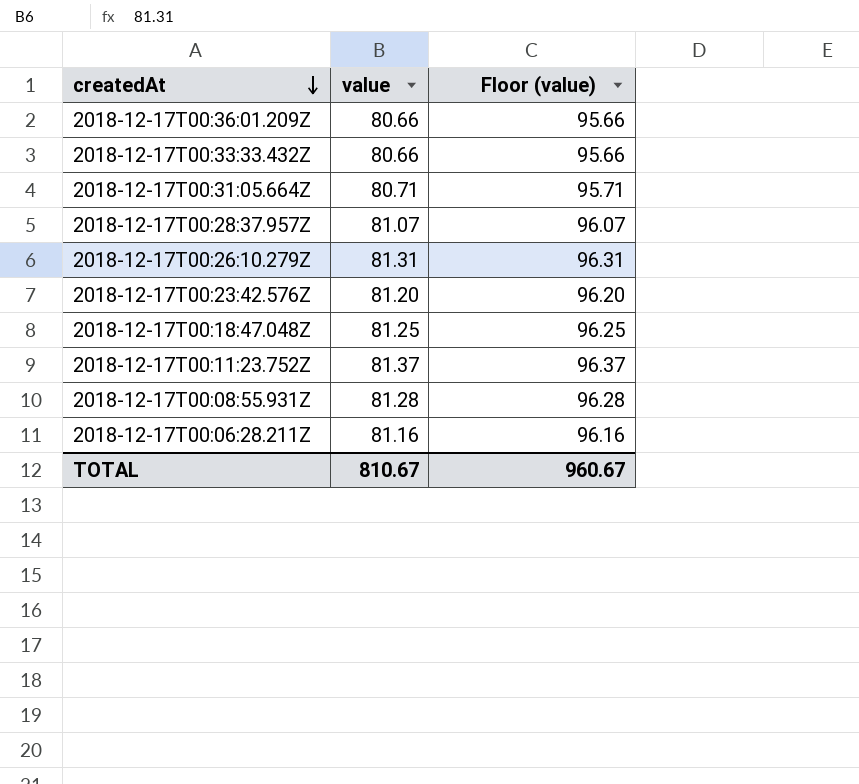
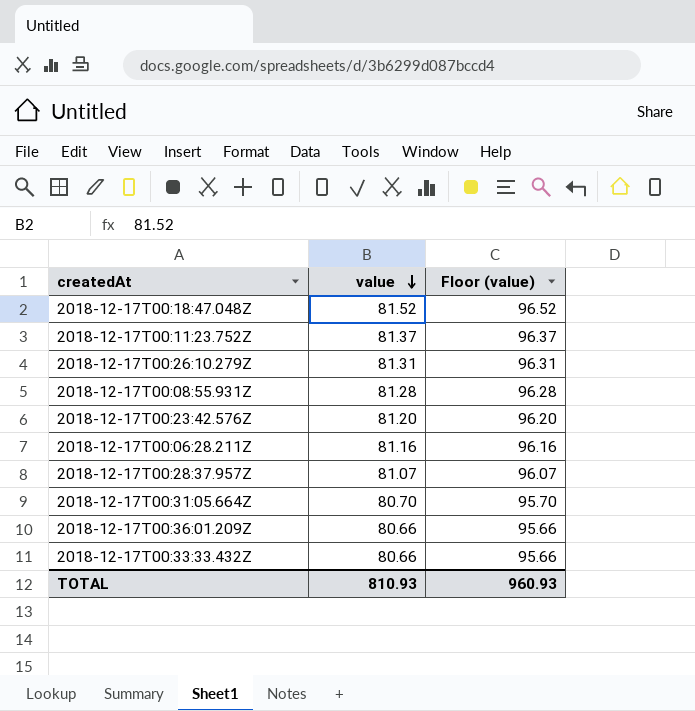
row order: createdAt descending -> value descending
2018-12-17T00:18:47.048Z | value: 81.25 -> 81.52
2018-12-17T00:18:47.048Z | Floor (value): 96.25 -> 96.52
2018-12-17T00:31:05.664Z | value: 80.71 -> 80.70
2018-12-17T00:31:05.664Z | Floor (value): 95.71 -> 95.70
TOTAL | value: 810.67 -> 810.93
TOTAL | Floor (value): 960.67 -> 960.93

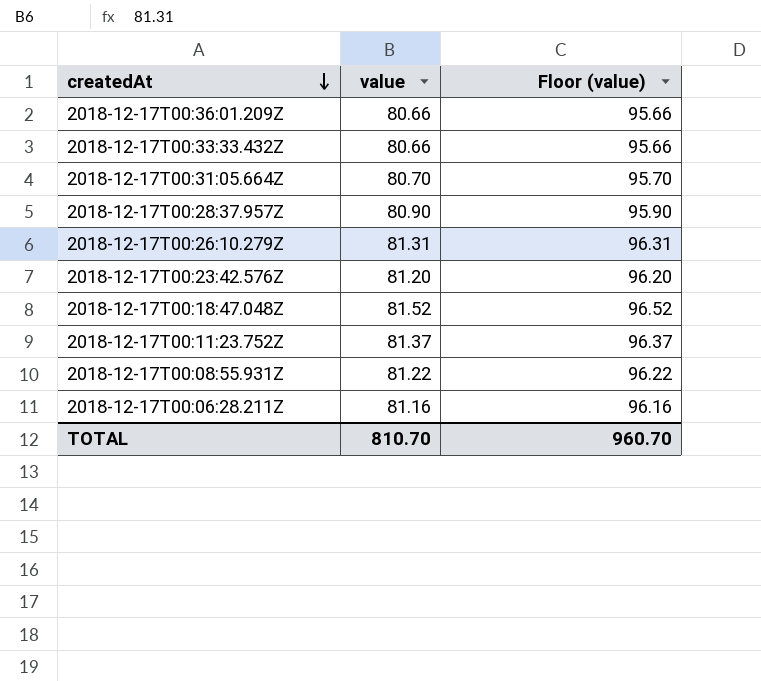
row order: value descending -> createdAt descending
2018-12-17T00:28:37.957Z | value: 81.07 -> 80.90
2018-12-17T00:28:37.957Z | Floor (value): 96.07 -> 95.90
2018-12-17T00:08:55.931Z | value: 81.28 -> 81.22
2018-12-17T00:08:55.931Z | Floor (value): 96.28 -> 96.22
TOTAL | value: 810.93 -> 810.70
TOTAL | Floor (value): 960.93 -> 960.70

